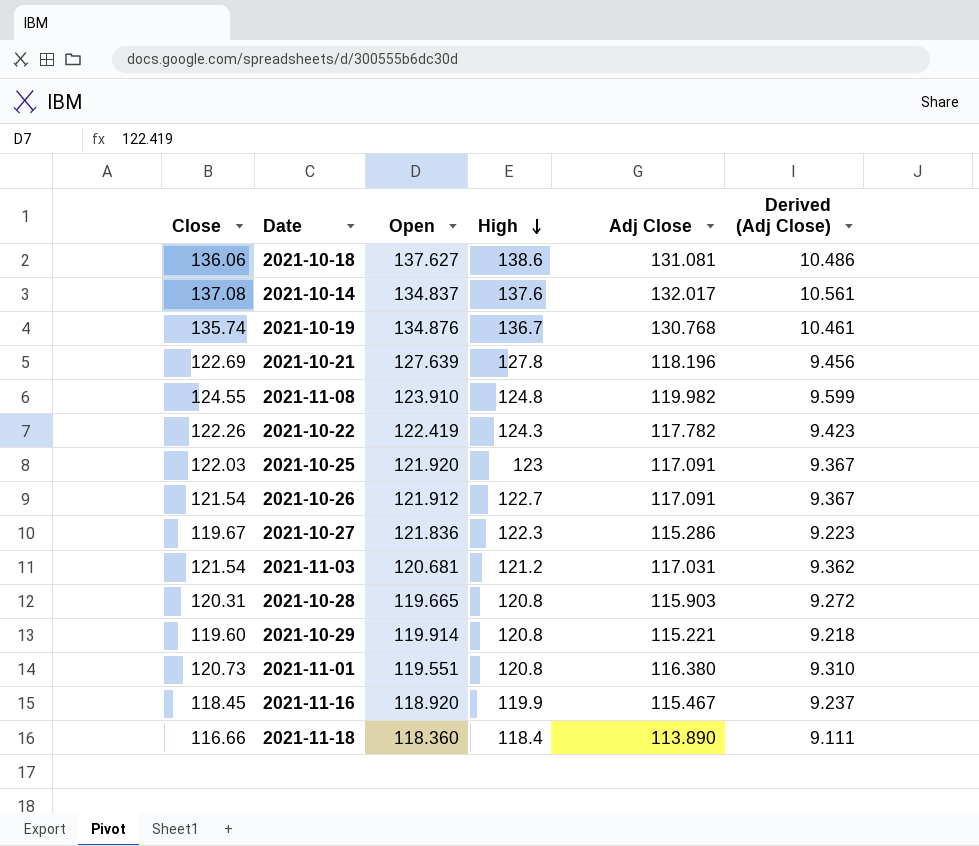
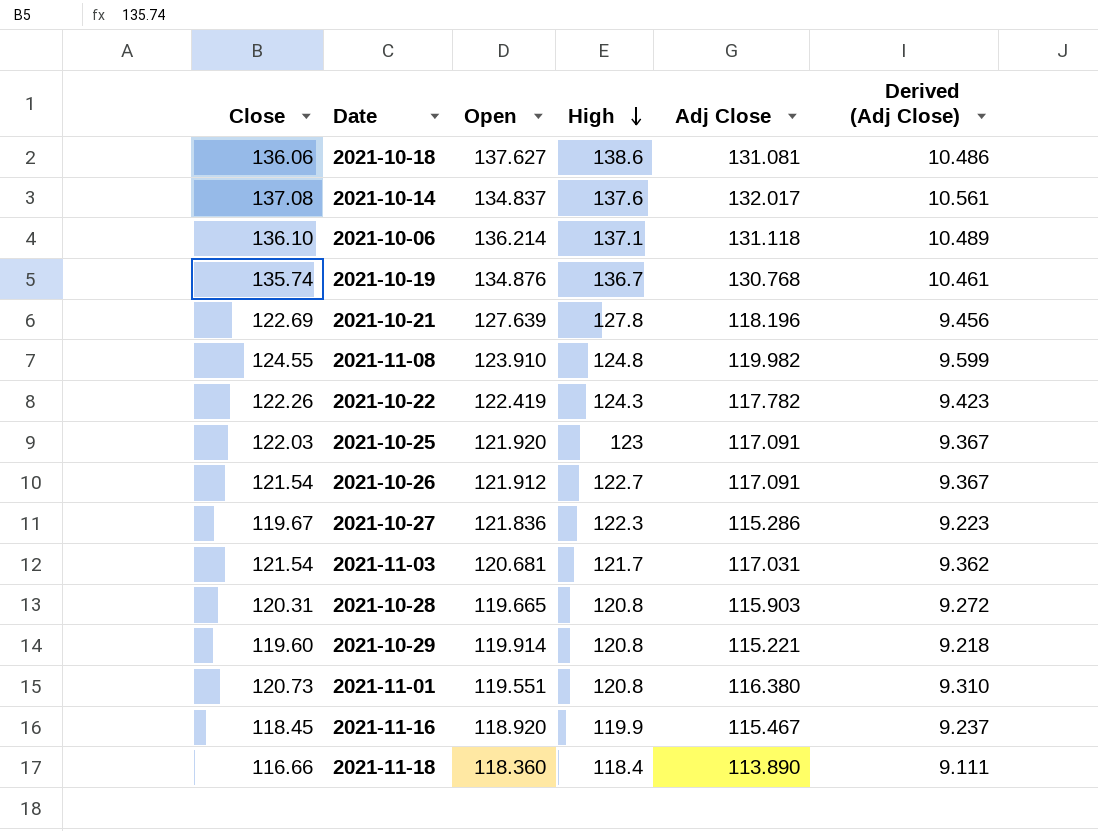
row 2021-10-06: none -> 136.10 | 136.214 | 137.1 | 131.118 | 10.489
2021-11-03 | High: 121.2 -> 121.7

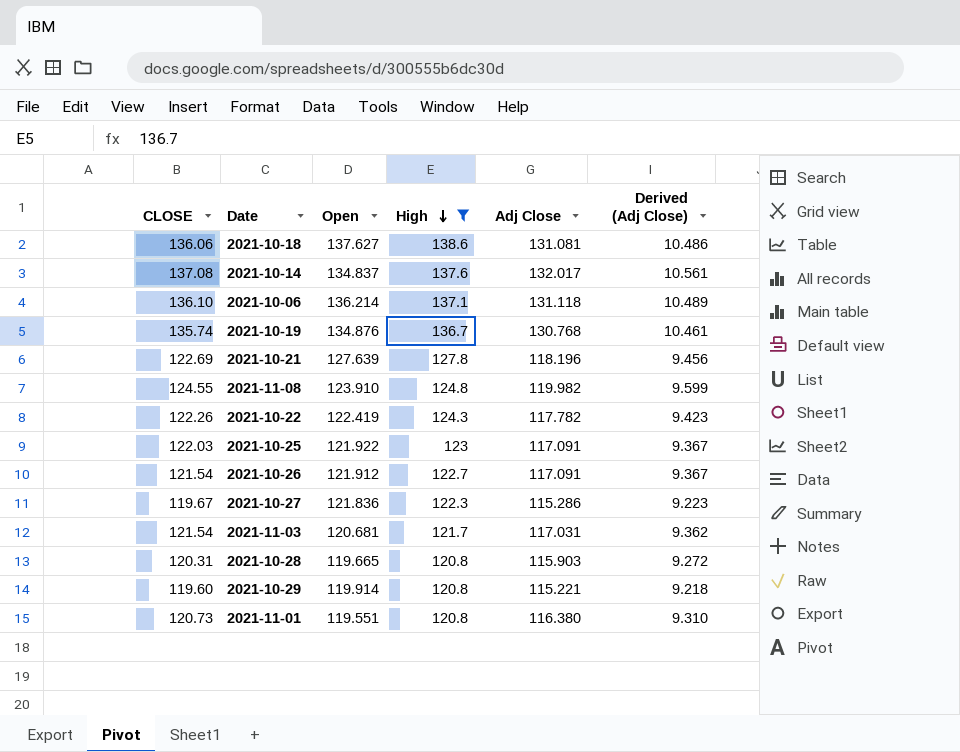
filter: none -> High >= 120.8
column name: Close -> CLOSE
2021-10-25 | Open: 121.920 -> 121.922

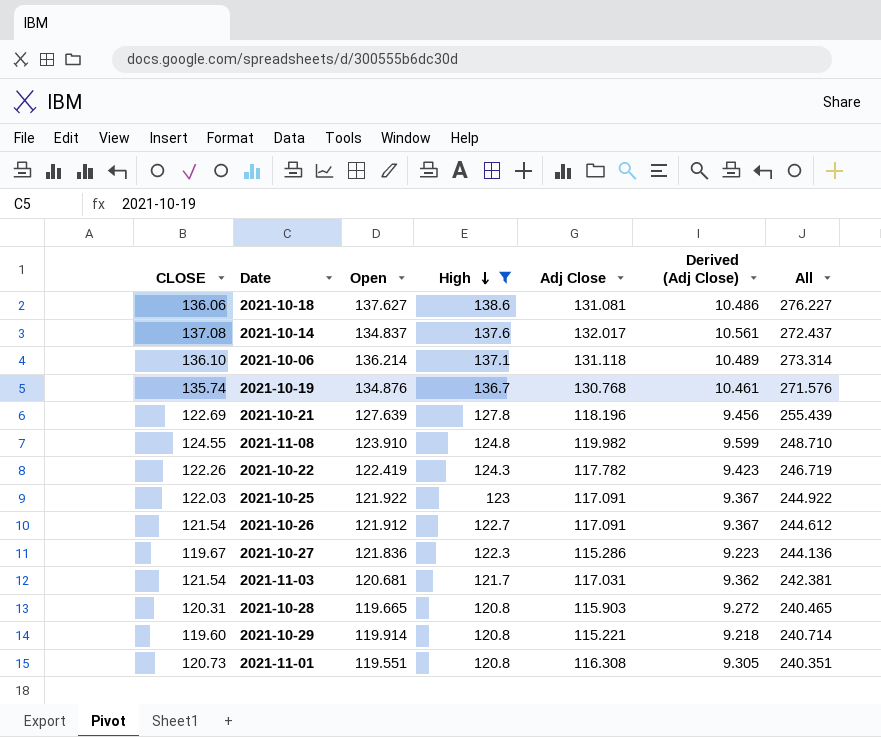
column All | formula: none -> [Open] + [High]
2021-11-01 | Adj Close: 116.380 -> 116.308
2021-11-01 | Derived (Adj Close): 9.310 -> 9.305

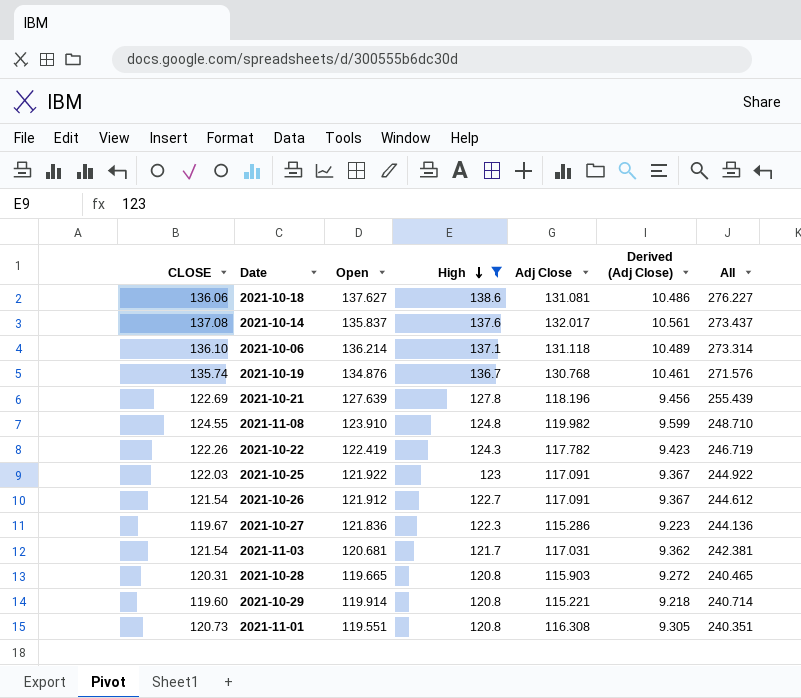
2021-10-14 | Open: 134.837 -> 135.837
2021-10-14 | All: 272.437 -> 273.437

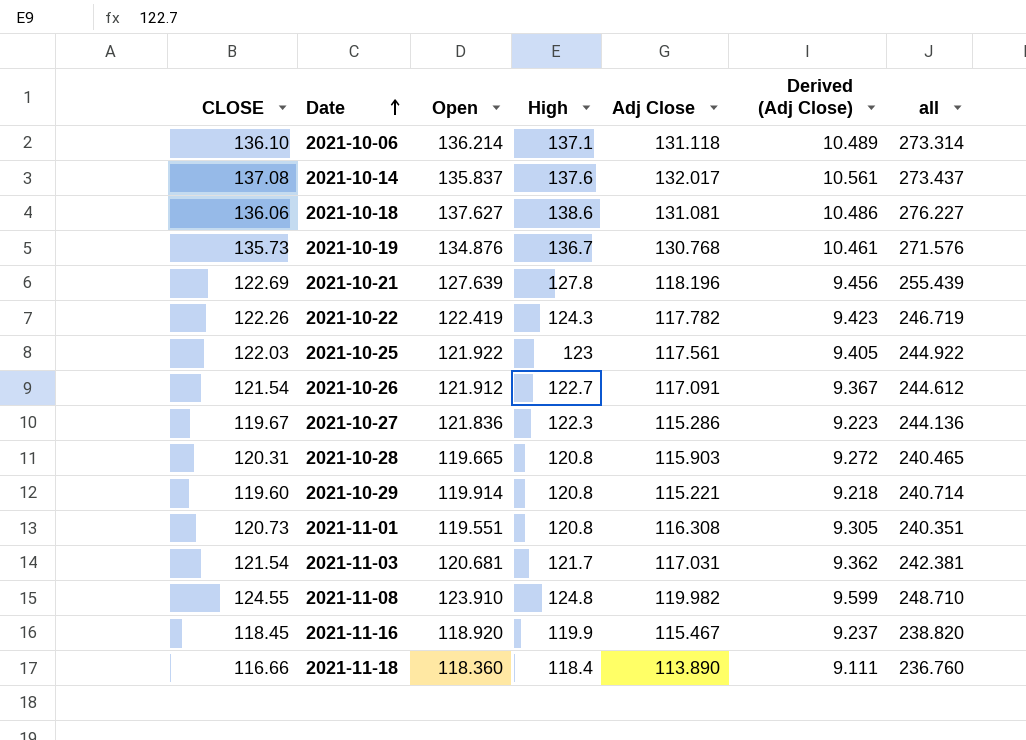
filter: High >= 120.8 -> none
row order: High descending -> Date ascending
column name: All -> all
2021-10-19 | CLOSE: 135.74 -> 135.73
2021-10-25 | Adj Close: 117.091 -> 117.561
2021-10-25 | Derived (Adj Close): 9.367 -> 9.405

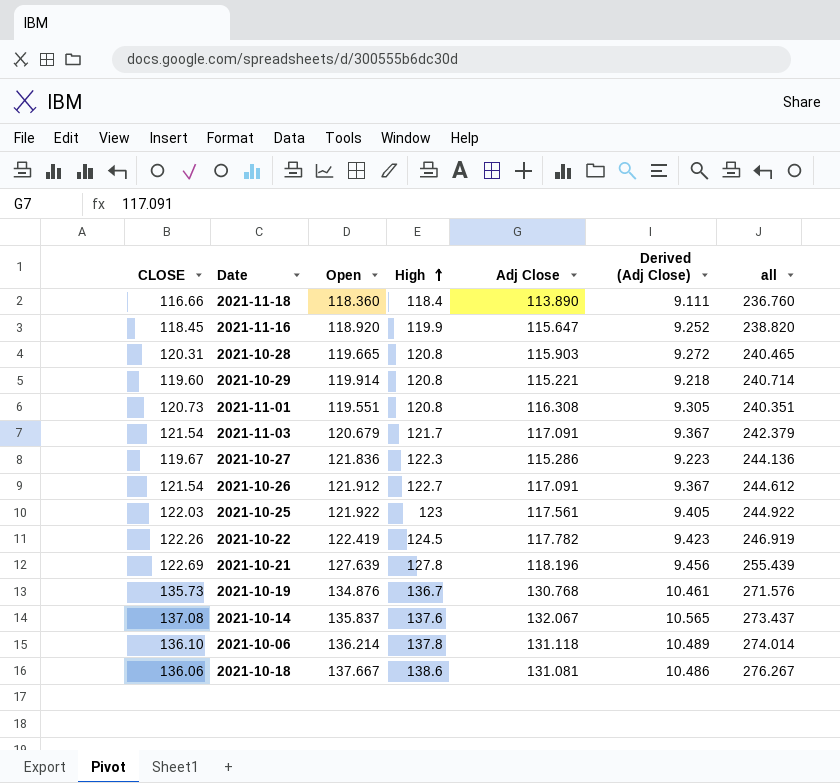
row order: Date ascending -> High ascending
row 2021-11-08: 124.55 | 123.910 | 124.8 | 119.982 | 9.599 | 248.710 -> none
2021-11-16 | Adj Close: 115.467 -> 115.647
2021-11-16 | Derived (Adj Close): 9.237 -> 9.252
2021-11-03 | Open: 120.681 -> 120.679
2021-11-03 | Adj Close: 117.031 -> 117.091
2021-11-03 | Derived (Adj Close): 9.362 -> 9.367
2021-11-03 | all: 242.381 -> 242.379
2021-10-22 | High: 124.3 -> 124.5
2021-10-22 | all: 246.719 -> 246.919
2021-10-14 | Adj Close: 132.017 -> 132.067
2021-10-14 | Derived (Adj Close): 10.561 -> 10.565
2021-10-06 | High: 137.1 -> 137.8
2021-10-06 | all: 273.314 -> 274.014
2021-10-18 | Open: 137.627 -> 137.667
2021-10-18 | all: 276.227 -> 276.267

